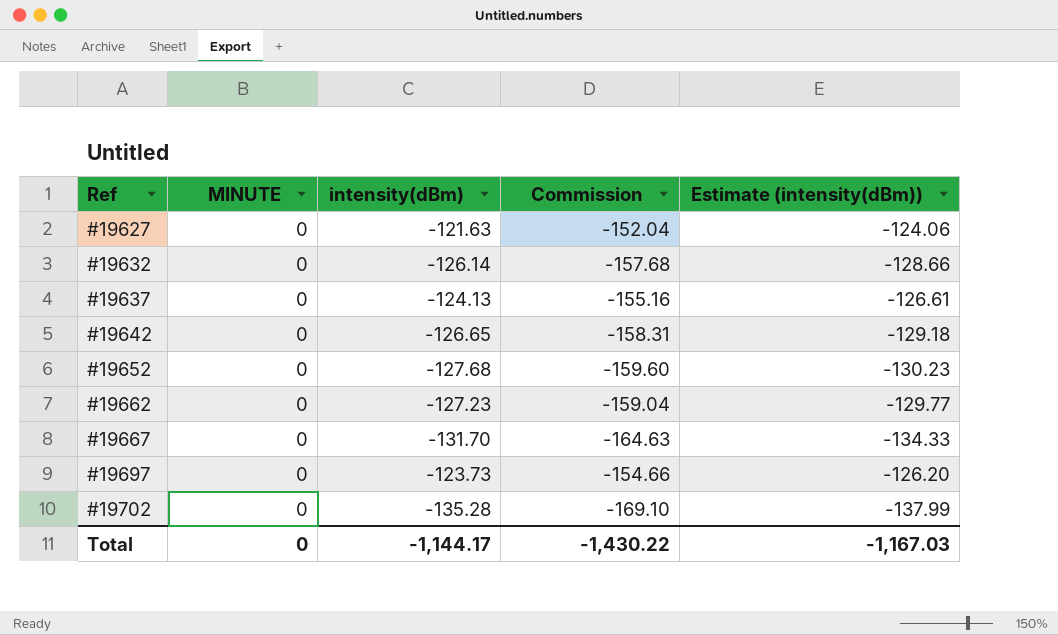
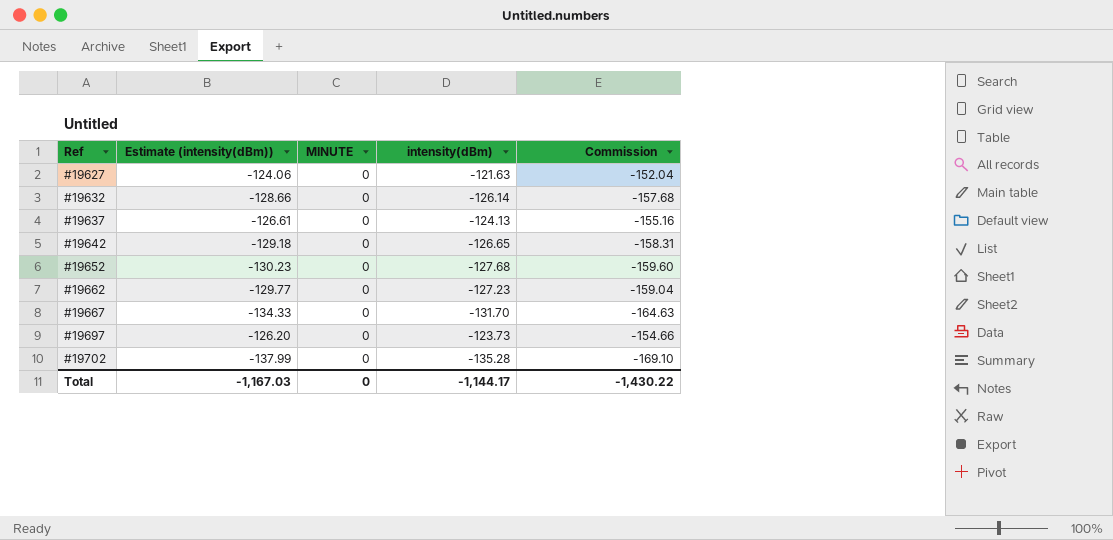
column Estimate (intensity(dBm)) | position: 5 -> 2

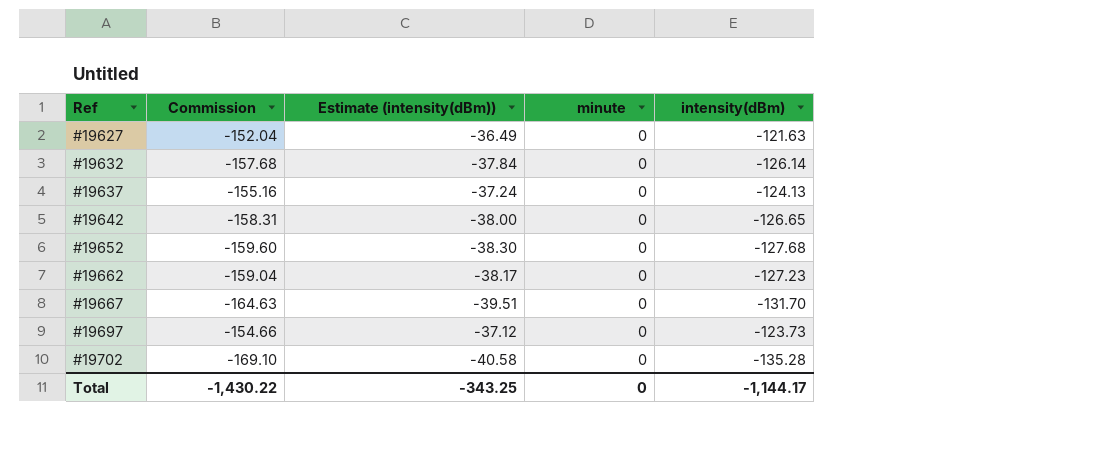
column Commission | position: 5 -> 2
column Estimate (intensity(dBm)) | formula: [intensity(dBm)] * 1.02 -> [intensity(dBm)] * 0.3
column name: MINUTE -> minute
Total | Estimate (intensity(dBm)): -1,167.03 -> -343.25

